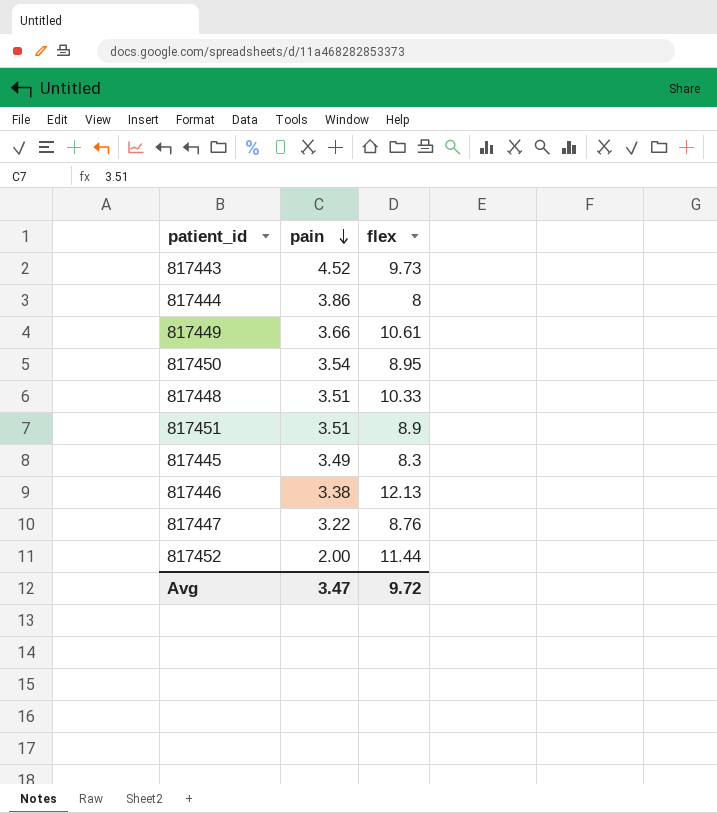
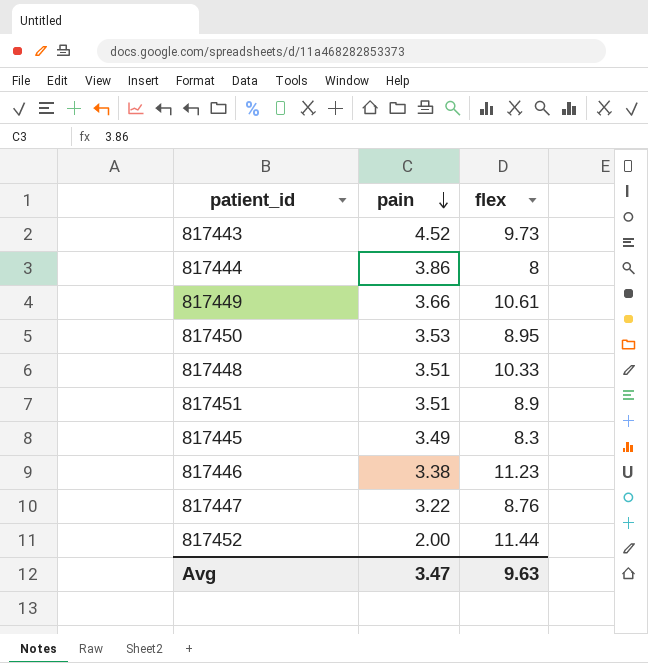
817450 | pain: 3.54 -> 3.53
817446 | flex: 12.13 -> 11.23
Avg | flex: 9.72 -> 9.63

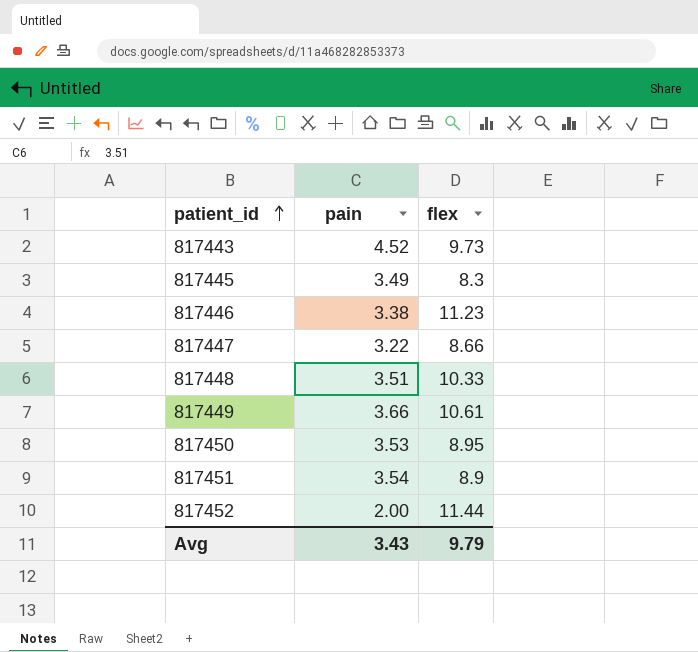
row order: pain descending -> patient_id ascending
row 817444: 3.86 | 8 -> none
817447 | flex: 8.76 -> 8.66
817451 | pain: 3.51 -> 3.54
Avg | pain: 3.47 -> 3.43
Avg | flex: 9.63 -> 9.79

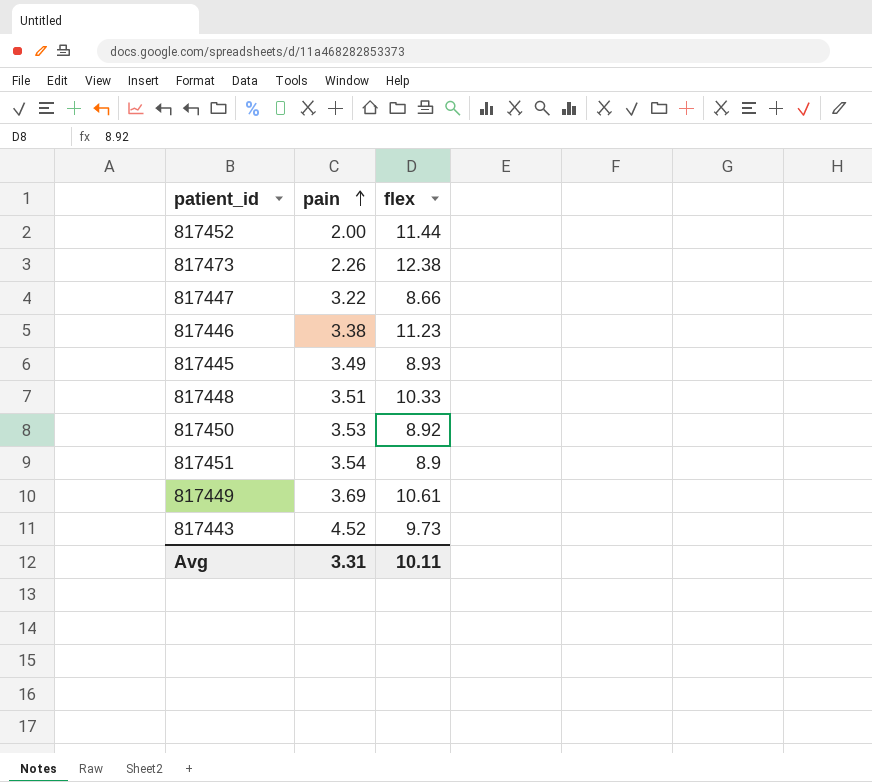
row order: patient_id ascending -> pain ascending
row 817473: none -> 2.26 | 12.38
817445 | flex: 8.3 -> 8.93
817450 | flex: 8.95 -> 8.92
817449 | pain: 3.66 -> 3.69
Avg | pain: 3.43 -> 3.31
Avg | flex: 9.79 -> 10.11

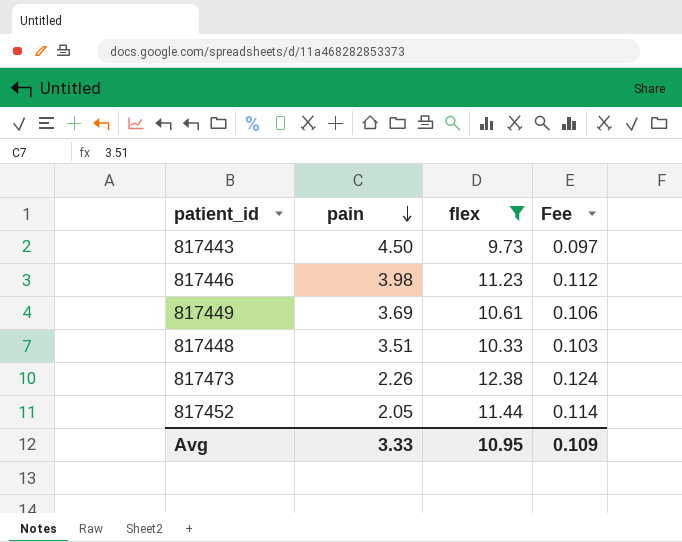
filter: none -> flex >= 9.73
row order: pain ascending -> pain descending
column Fee | formula: none -> [flex] * 0.01
817443 | pain: 4.52 -> 4.50
817446 | pain: 3.38 -> 3.98
817452 | pain: 2.00 -> 2.05
Avg | pain: 3.31 -> 3.33
Avg | flex: 10.11 -> 10.95

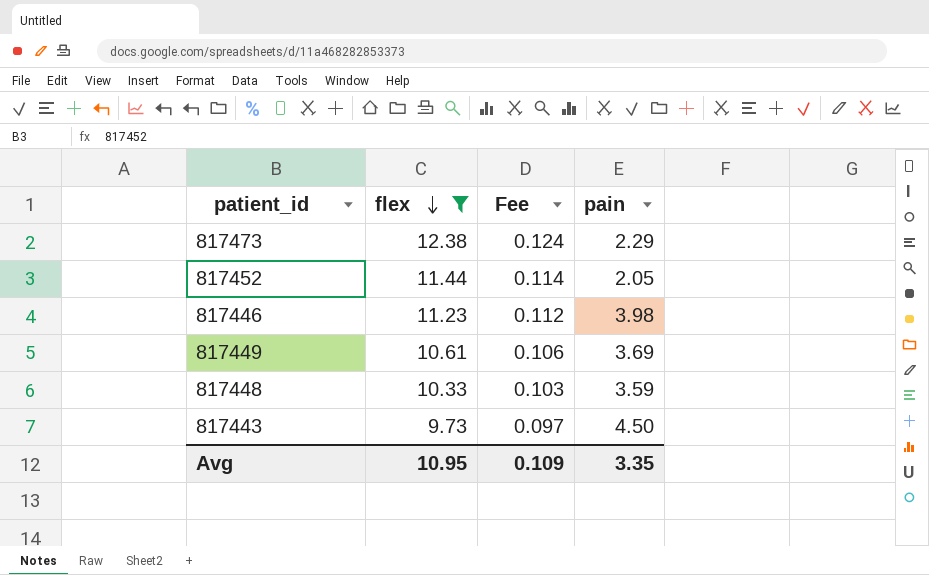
row order: pain descending -> flex descending
column pain | position: 2 -> 4
817473 | pain: 2.26 -> 2.29
817448 | pain: 3.51 -> 3.59
Avg | pain: 3.33 -> 3.35

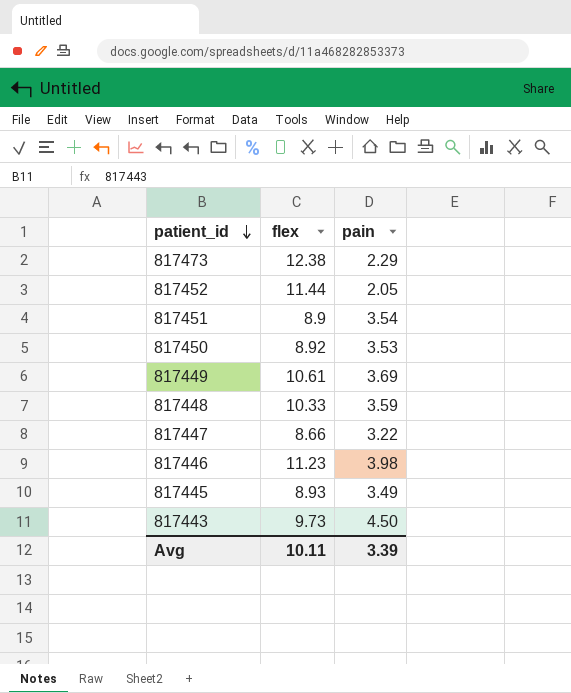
filter: flex >= 9.73 -> none
row order: flex descending -> patient_id descending
column Fee | formula: [flex] * 0.01 -> none
Avg | flex: 10.95 -> 10.11
Avg | pain: 3.35 -> 3.39

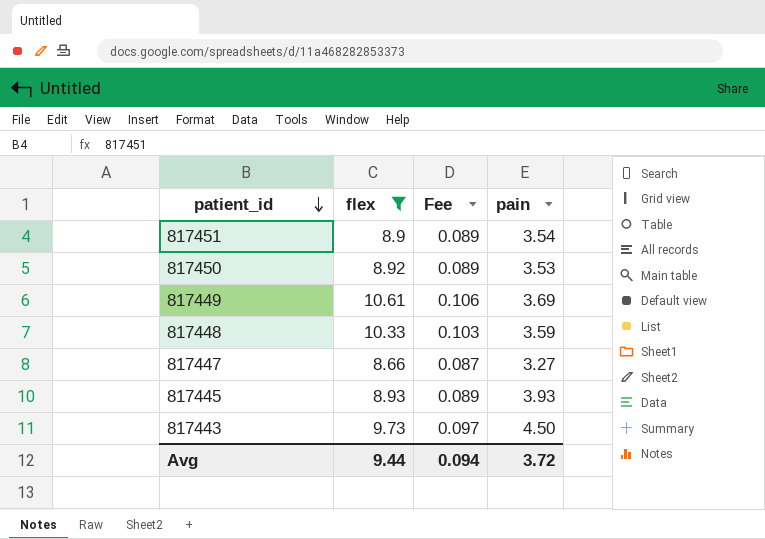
filter: none -> flex <= 10.61
column Fee | formula: none -> [flex] * 0.01
817447 | pain: 3.22 -> 3.27
817445 | pain: 3.49 -> 3.93
Avg | flex: 10.11 -> 9.44
Avg | pain: 3.39 -> 3.72

